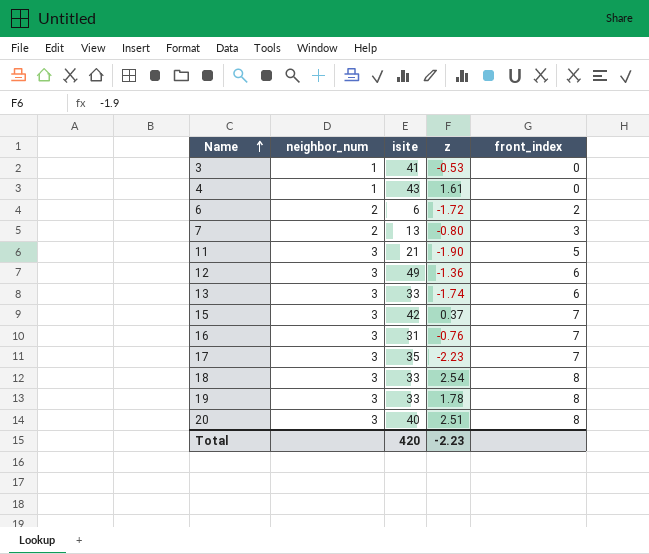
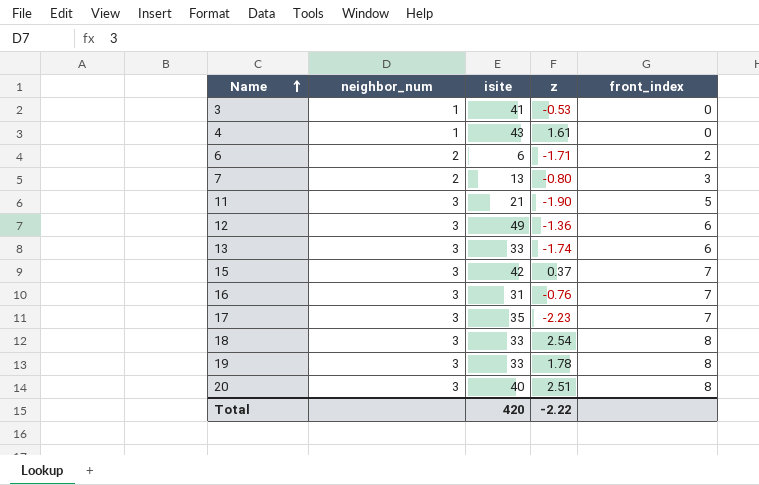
6 | z: -1.72 -> -1.71
Total | z: -2.23 -> -2.22

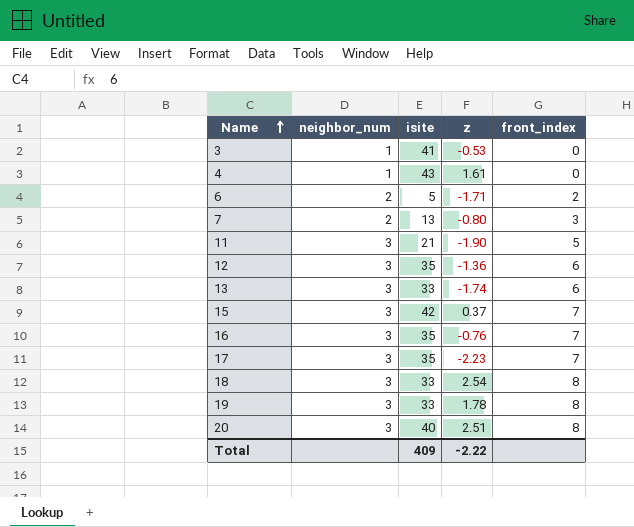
6 | isite: 6 -> 5
12 | isite: 49 -> 35
16 | isite: 31 -> 35
Total | isite: 420 -> 409

